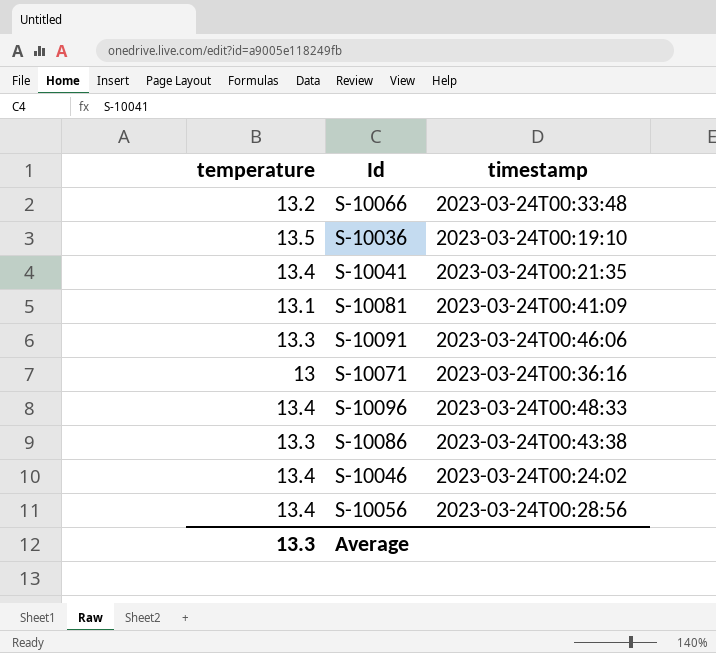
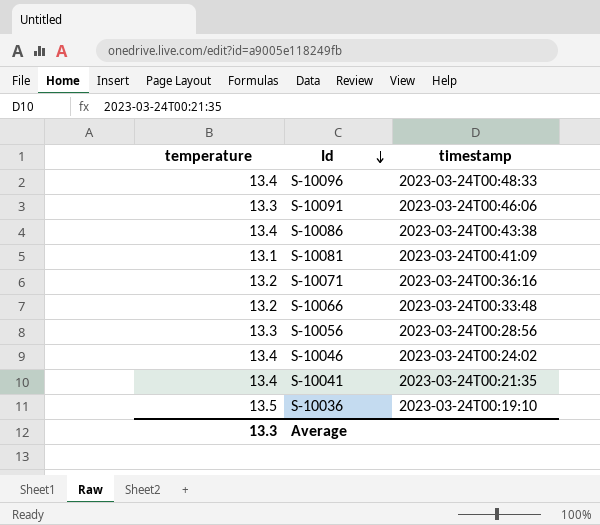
row order: none -> Id descending
S-10086 | temperature: 13.3 -> 13.4
S-10071 | temperature: 13 -> 13.2
S-10056 | temperature: 13.4 -> 13.3

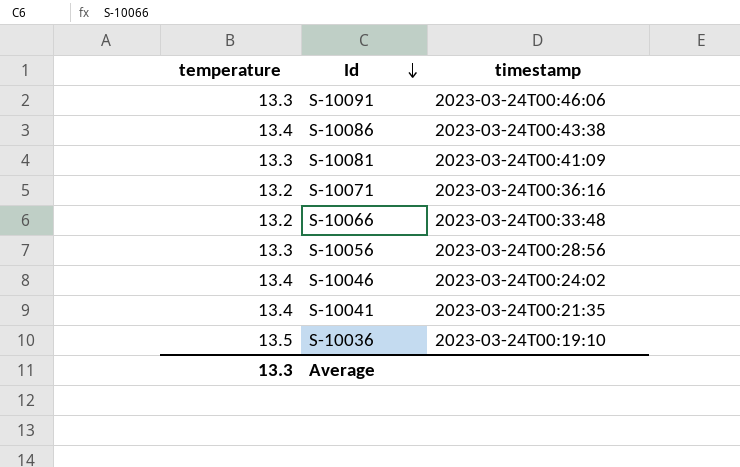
row S-10096: 13.4 | 2023-03-24T00:48:33 -> none
S-10081 | temperature: 13.1 -> 13.3

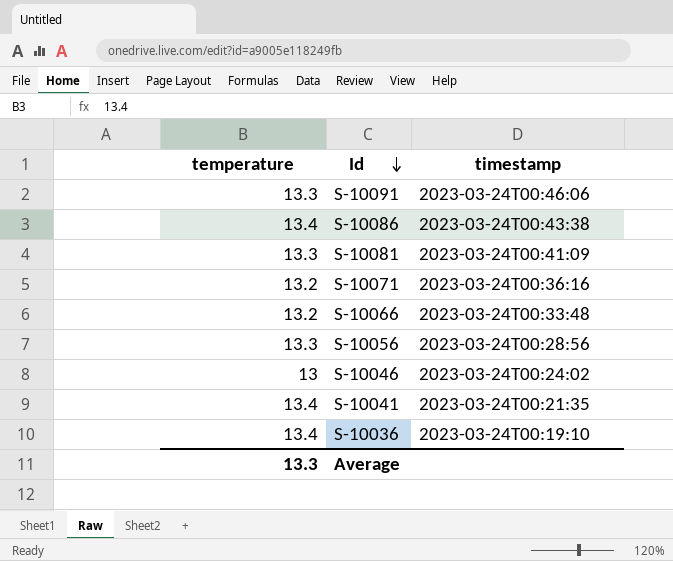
S-10046 | temperature: 13.4 -> 13
S-10036 | temperature: 13.5 -> 13.4

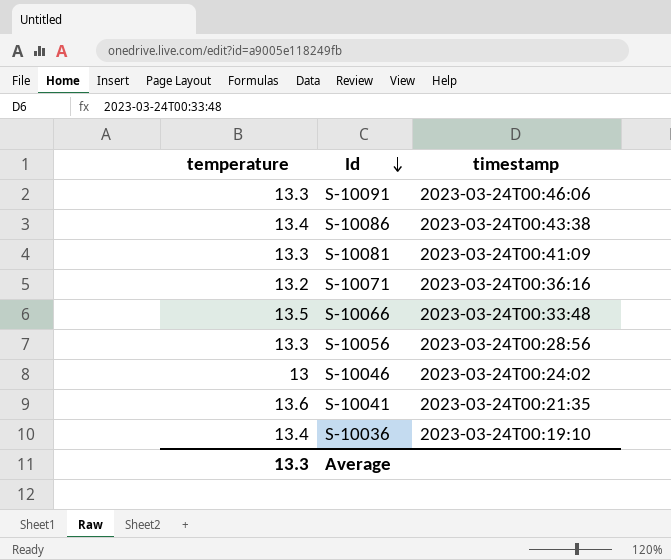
S-10066 | temperature: 13.2 -> 13.5
S-10041 | temperature: 13.4 -> 13.6

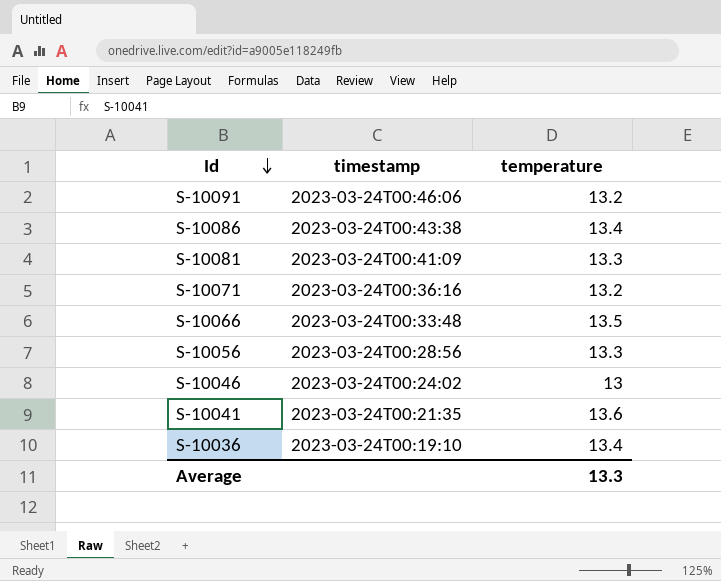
column temperature | position: 1 -> 3
S-10091 | temperature: 13.3 -> 13.2

